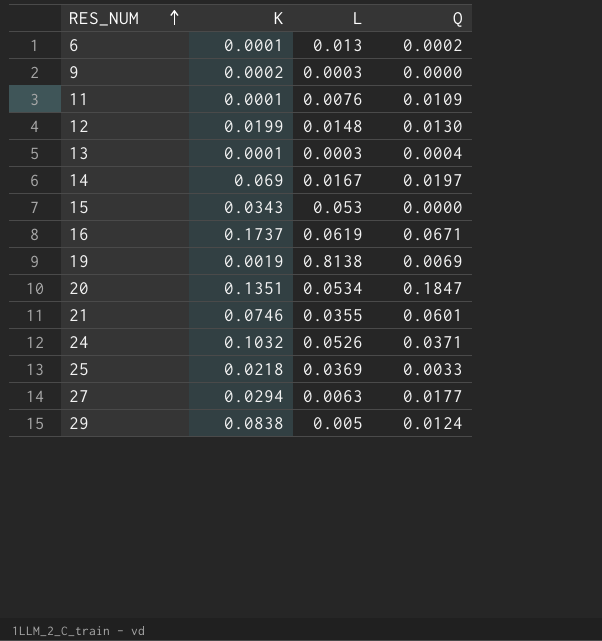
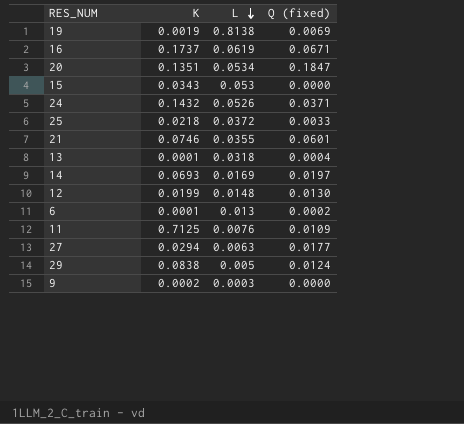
row order: RES_NUM ascending -> L descending
column name: Q -> Q (fixed)
24 | K: 0.1032 -> 0.1432
25 | L: 0.0369 -> 0.0372
13 | L: 0.0003 -> 0.0318
14 | K: 0.069 -> 0.0693
14 | L: 0.0167 -> 0.0169
11 | K: 0.0001 -> 0.7125

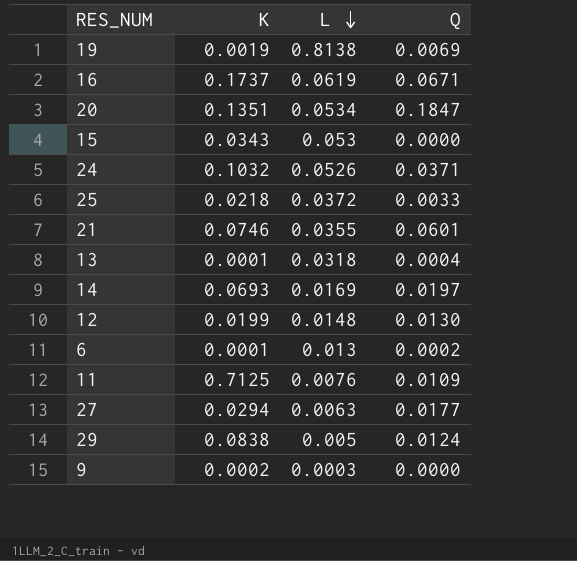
column name: Q (fixed) -> Q
24 | K: 0.1432 -> 0.1032

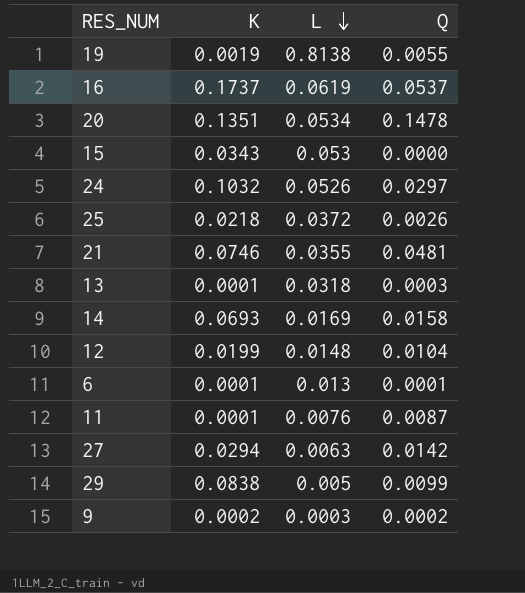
19 | Q: 0.0069 -> 0.0055
16 | Q: 0.0671 -> 0.0537
20 | Q: 0.1847 -> 0.1478
24 | Q: 0.0371 -> 0.0297
25 | Q: 0.0033 -> 0.0026
21 | Q: 0.0601 -> 0.0481
13 | Q: 0.0004 -> 0.0003
14 | Q: 0.0197 -> 0.0158
12 | Q: 0.0130 -> 0.0104
6 | Q: 0.0002 -> 0.0001
11 | K: 0.7125 -> 0.0001
11 | Q: 0.0109 -> 0.0087
27 | Q: 0.0177 -> 0.0142
29 | Q: 0.0124 -> 0.0099
9 | Q: 0.0000 -> 0.0002

